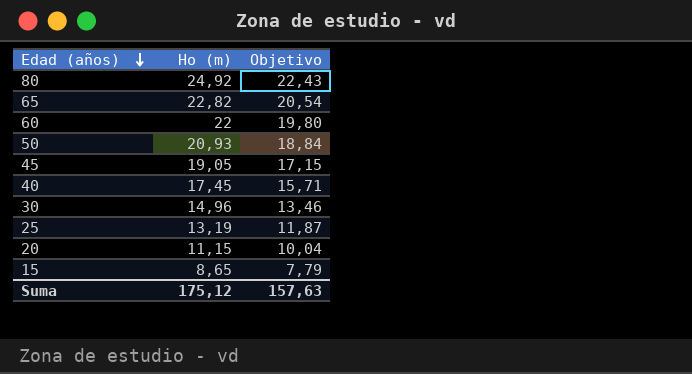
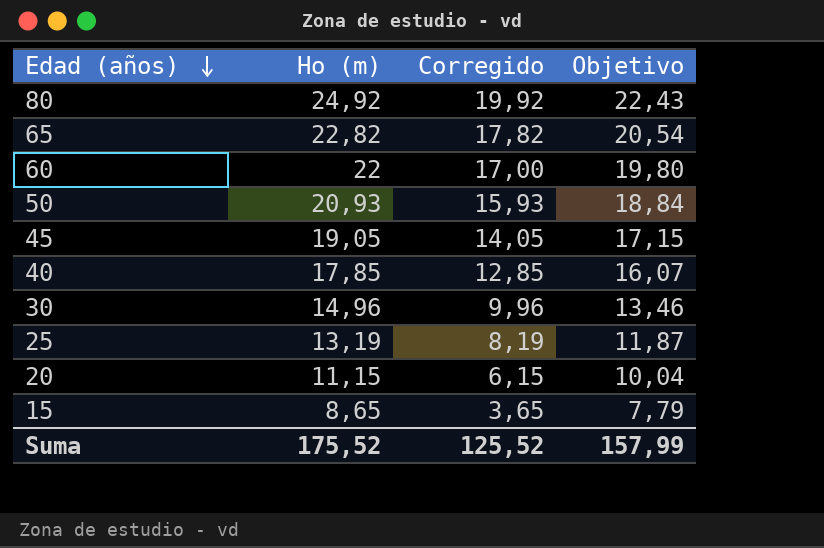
column Corregido | formula: none -> [Ho (m)] - 5
40 | Ho (m): 17,45 -> 17,85
40 | Objetivo: 15,71 -> 16,07
Suma | Ho (m): 175,12 -> 175,52
Suma | Objetivo: 157,63 -> 157,99

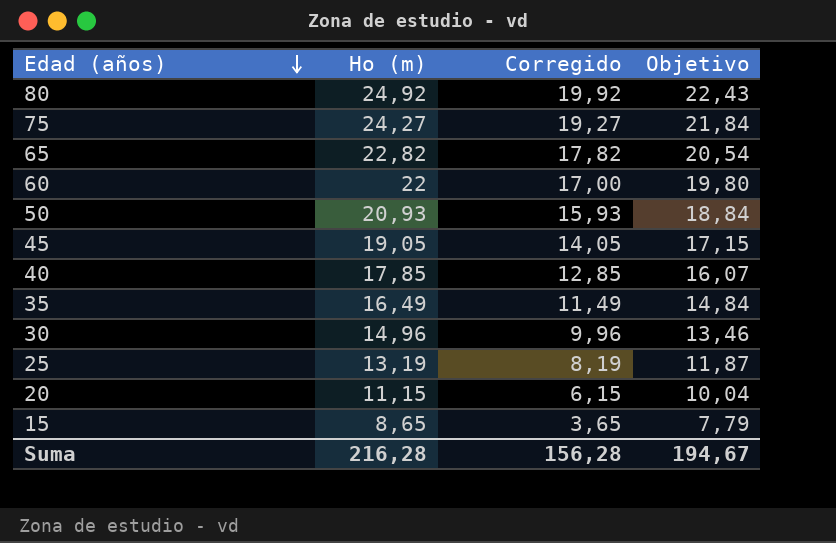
row 75: none -> 24,27 | 19,27 | 21,84
row 35: none -> 16,49 | 11,49 | 14,84
Suma | Ho (m): 175,52 -> 216,28
Suma | Corregido: 125,52 -> 156,28
Suma | Objetivo: 157,99 -> 194,67

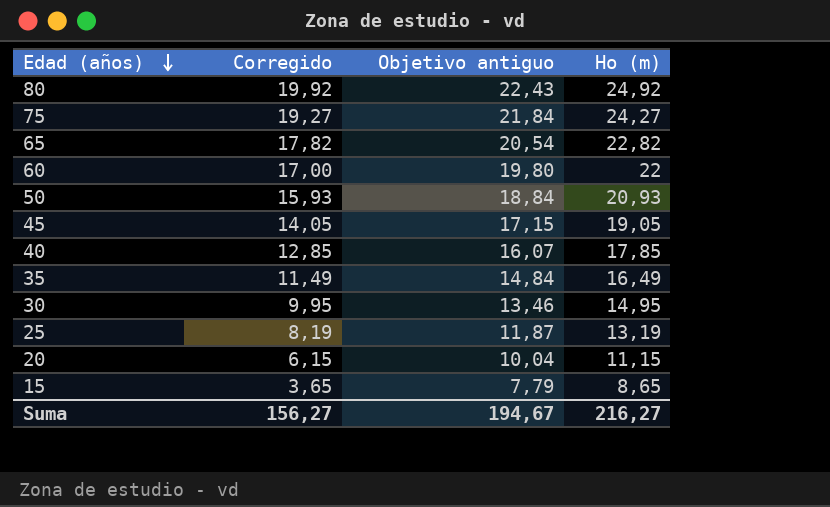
column name: Objetivo -> Objetivo antiguo
column Ho (m) | position: 2 -> 4
30 | Corregido: 9,96 -> 9,95
30 | Ho (m): 14,96 -> 14,95
Suma | Corregido: 156,28 -> 156,27
Suma | Ho (m): 216,28 -> 216,27

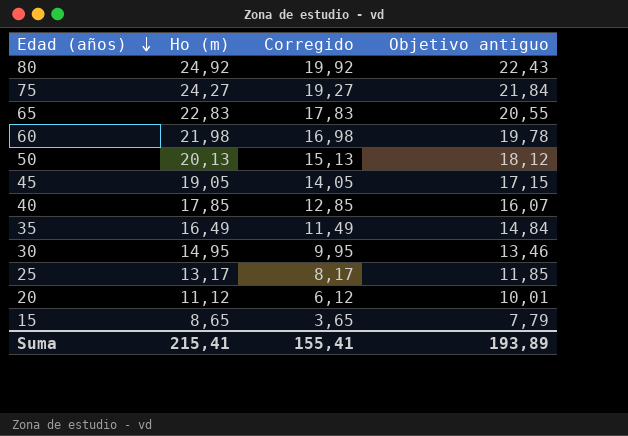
column Ho (m) | position: 4 -> 2
65 | Ho (m): 22,82 -> 22,83
65 | Corregido: 17,82 -> 17,83
65 | Objetivo antiguo: 20,54 -> 20,55
60 | Ho (m): 22 -> 21,98
60 | Corregido: 17,00 -> 16,98
60 | Objetivo antiguo: 19,80 -> 19,78
50 | Ho (m): 20,93 -> 20,13
50 | Corregido: 15,93 -> 15,13
50 | Objetivo antiguo: 18,84 -> 18,12
25 | Ho (m): 13,19 -> 13,17
25 | Corregido: 8,19 -> 8,17
25 | Objetivo antiguo: 11,87 -> 11,85
20 | Ho (m): 11,15 -> 11,12
20 | Corregido: 6,15 -> 6,12
20 | Objetivo antiguo: 10,04 -> 10,01
Suma | Ho (m): 216,27 -> 215,41
Suma | Corregido: 156,27 -> 155,41
Suma | Objetivo antiguo: 194,67 -> 193,89

